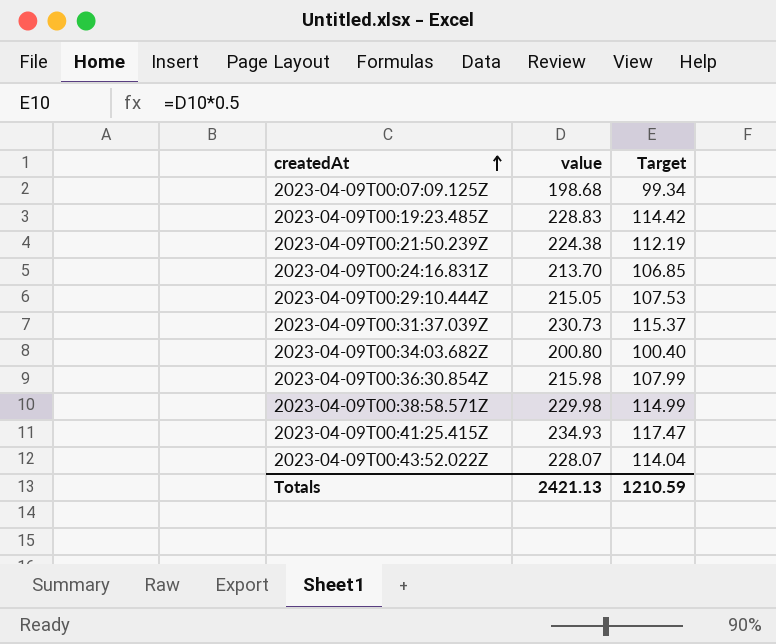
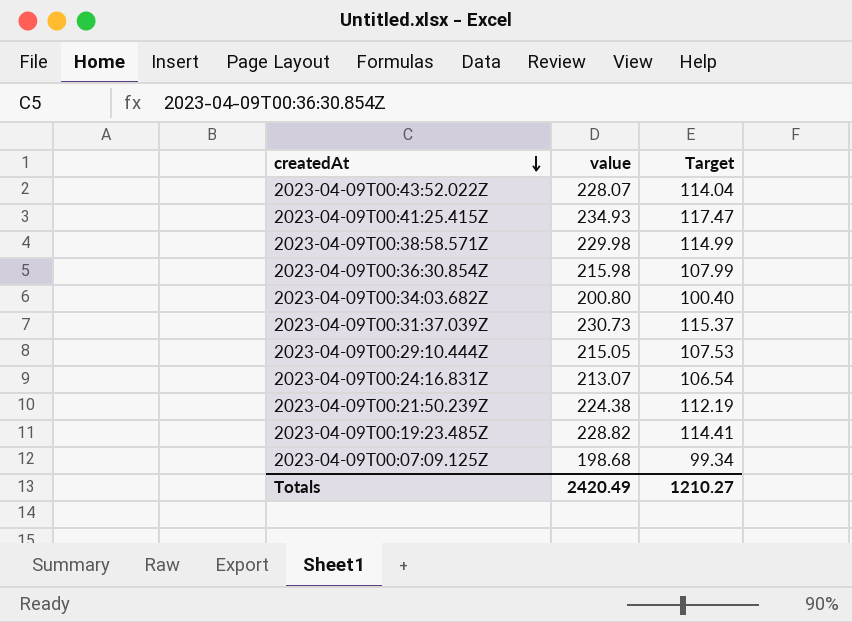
row order: createdAt ascending -> createdAt descending
2023-04-09T00:24:16.831Z | value: 213.70 -> 213.07
2023-04-09T00:24:16.831Z | Target: 106.85 -> 106.54
2023-04-09T00:19:23.485Z | value: 228.83 -> 228.82
2023-04-09T00:19:23.485Z | Target: 114.42 -> 114.41
Totals | value: 2421.13 -> 2420.49
Totals | Target: 1210.59 -> 1210.27

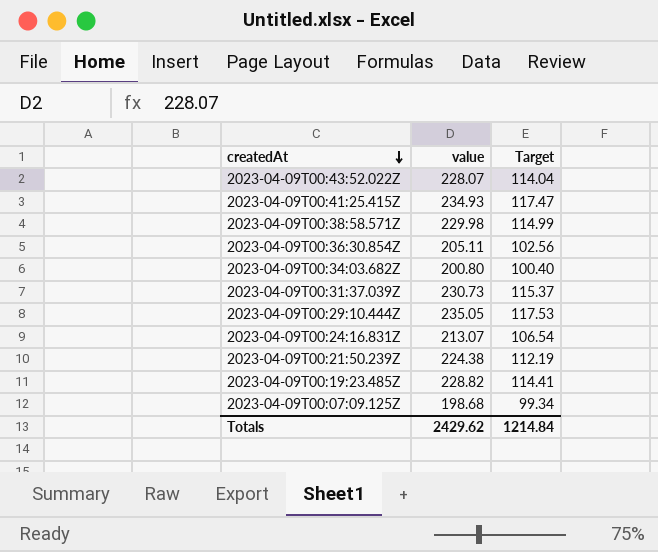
2023-04-09T00:36:30.854Z | value: 215.98 -> 205.11
2023-04-09T00:36:30.854Z | Target: 107.99 -> 102.56
2023-04-09T00:29:10.444Z | value: 215.05 -> 235.05
2023-04-09T00:29:10.444Z | Target: 107.53 -> 117.53
Totals | value: 2420.49 -> 2429.62
Totals | Target: 1210.27 -> 1214.84

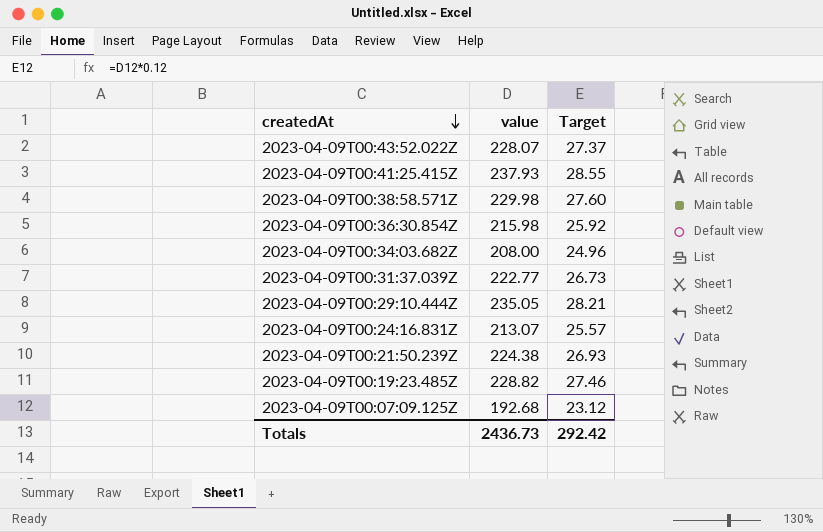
column Target | formula: [value] * 0.5 -> [value] * 0.12
2023-04-09T00:41:25.415Z | value: 234.93 -> 237.93
2023-04-09T00:36:30.854Z | value: 205.11 -> 215.98
2023-04-09T00:34:03.682Z | value: 200.80 -> 208.00
2023-04-09T00:31:37.039Z | value: 230.73 -> 222.77
2023-04-09T00:07:09.125Z | value: 198.68 -> 192.68
Totals | value: 2429.62 -> 2436.73
Totals | Target: 1214.84 -> 292.42

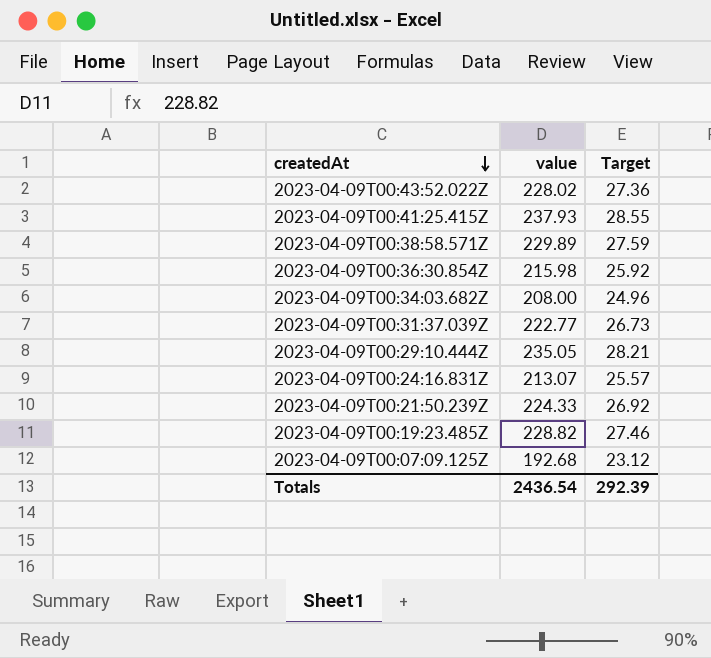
2023-04-09T00:43:52.022Z | value: 228.07 -> 228.02
2023-04-09T00:43:52.022Z | Target: 27.37 -> 27.36
2023-04-09T00:38:58.571Z | value: 229.98 -> 229.89
2023-04-09T00:38:58.571Z | Target: 27.60 -> 27.59
2023-04-09T00:21:50.239Z | value: 224.38 -> 224.33
2023-04-09T00:21:50.239Z | Target: 26.93 -> 26.92
Totals | value: 2436.73 -> 2436.54
Totals | Target: 292.42 -> 292.39

